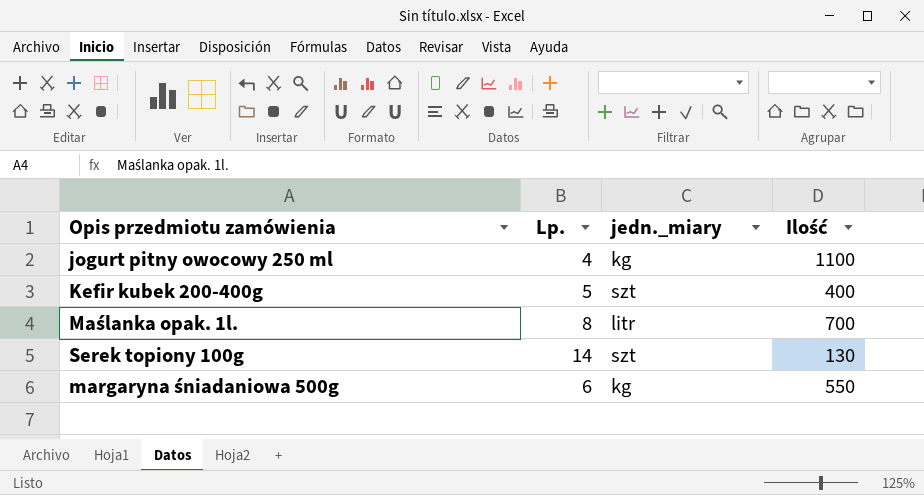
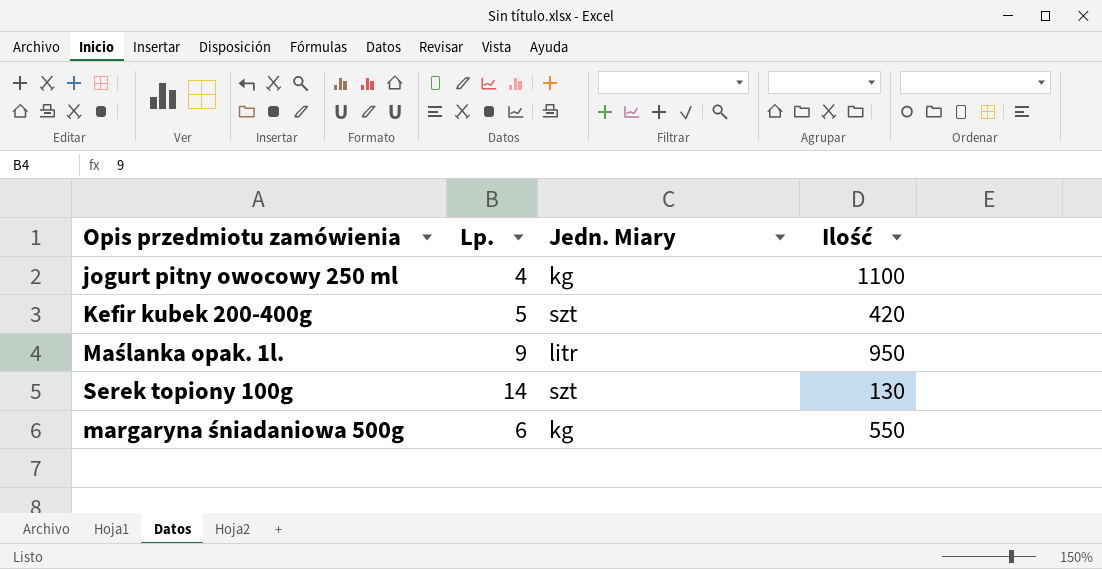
column name: jedn._miary -> Jedn. Miary
Kefir kubek 200-400g | Ilość: 400 -> 420
Maślanka opak. 1l. | Lp.: 8 -> 9
Maślanka opak. 1l. | Ilość: 700 -> 950

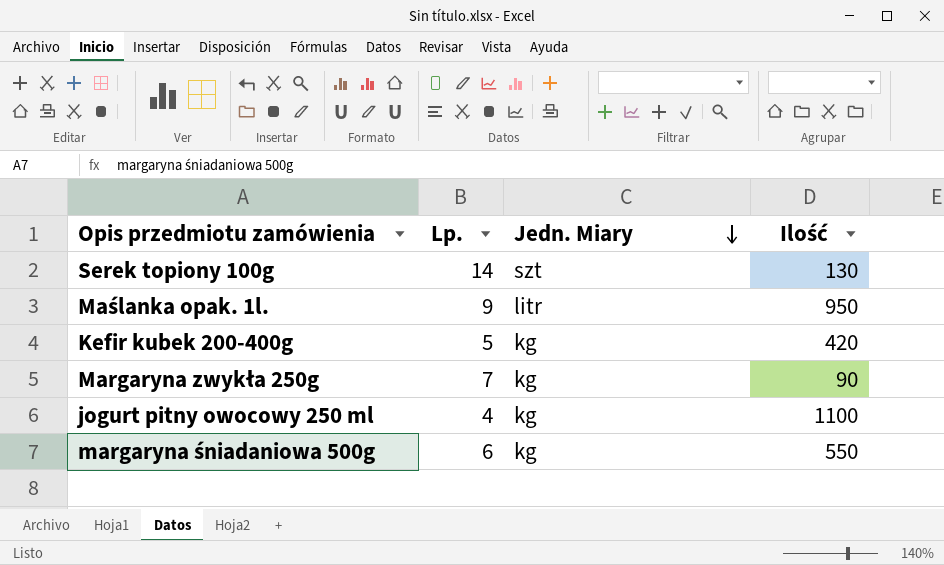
row order: none -> Jedn. Miary descending
Kefir kubek 200-400g | Jedn. Miary: szt -> kg
row Margaryna zwykła 250g: none -> 7 | kg | 90

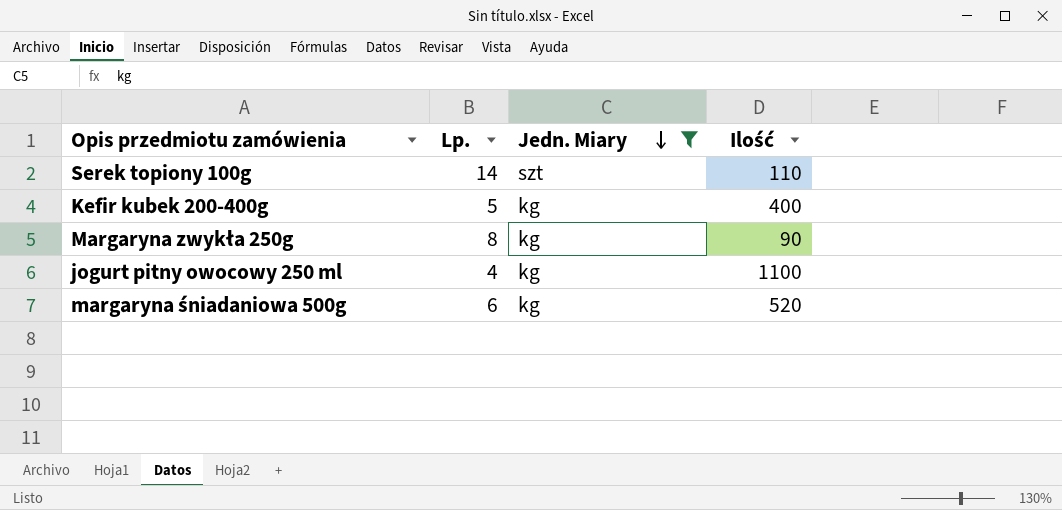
filter: none -> Jedn. Miary != litr
Serek topiony 100g | Ilość: 130 -> 110
Kefir kubek 200-400g | Ilość: 420 -> 400
Margaryna zwykła 250g | Lp.: 7 -> 8
margaryna śniadaniowa 500g | Ilość: 550 -> 520

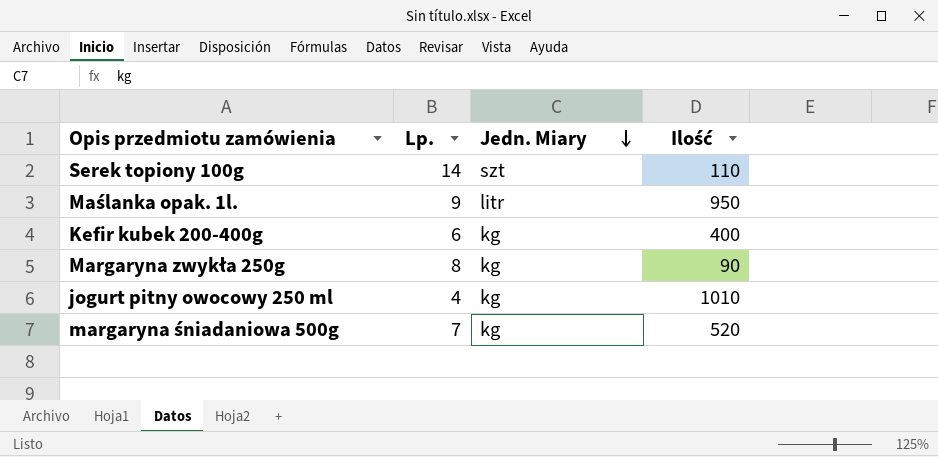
filter: Jedn. Miary != litr -> none
Kefir kubek 200-400g | Lp.: 5 -> 6
jogurt pitny owocowy 250 ml | Ilość: 1100 -> 1010
margaryna śniadaniowa 500g | Lp.: 6 -> 7

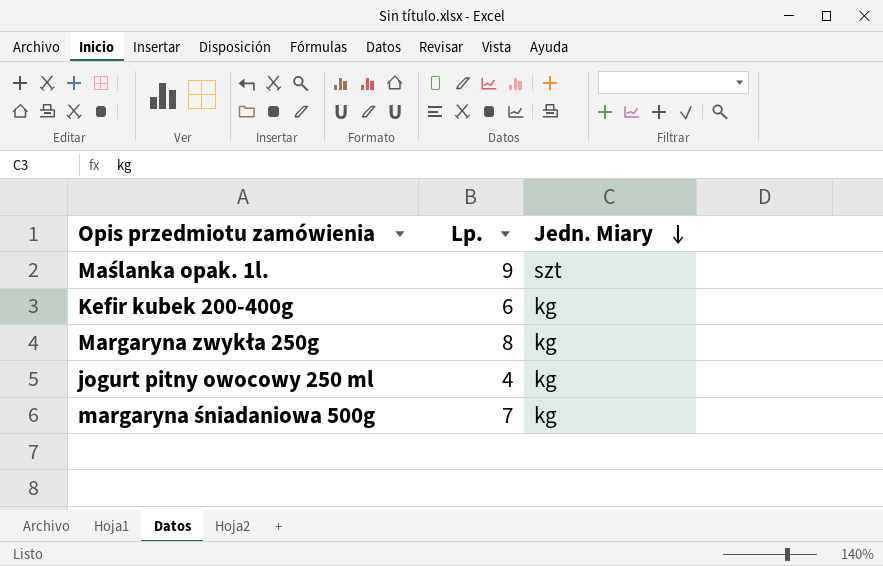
column Ilość | position: 4 -> none
row Serek topiony 100g: 14 | szt | 110 -> none
Maślanka opak. 1l. | Jedn. Miary: litr -> szt

